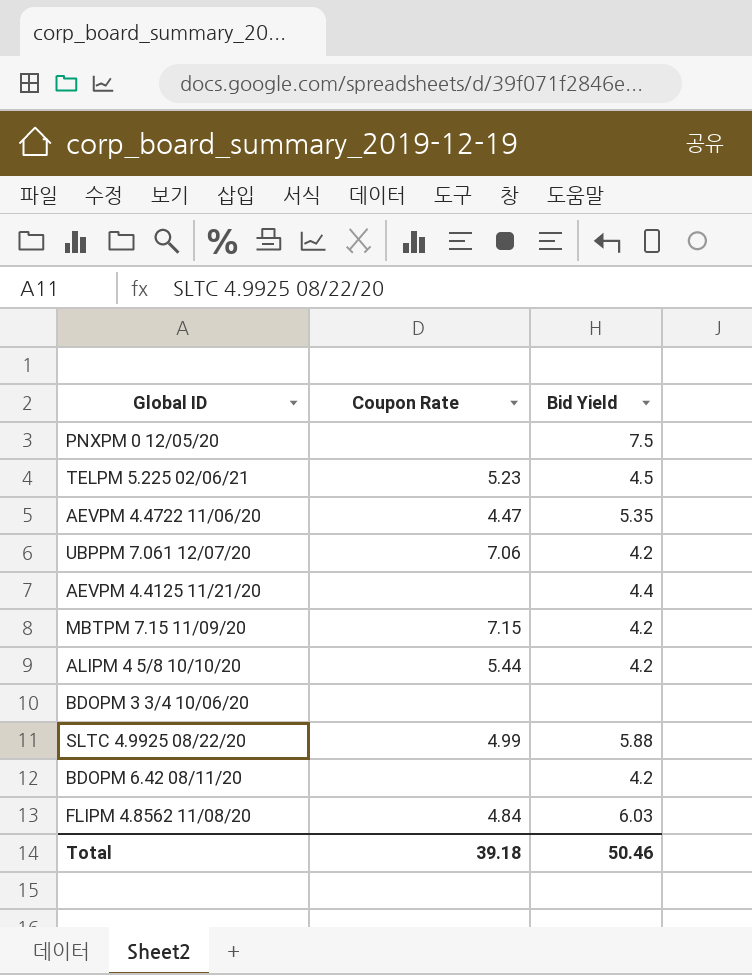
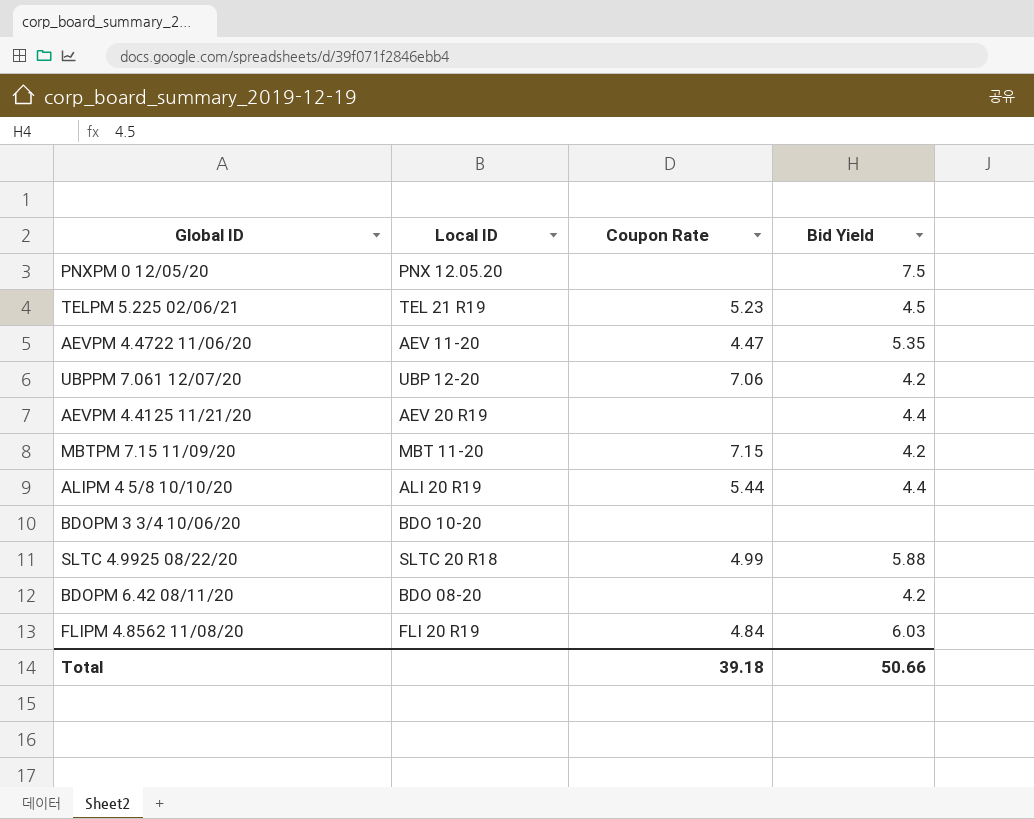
column Local ID | position: none -> 2
ALIPM 4 5/8 10/10/20 | Bid Yield: 4.2 -> 4.4
Total | Bid Yield: 50.46 -> 50.66

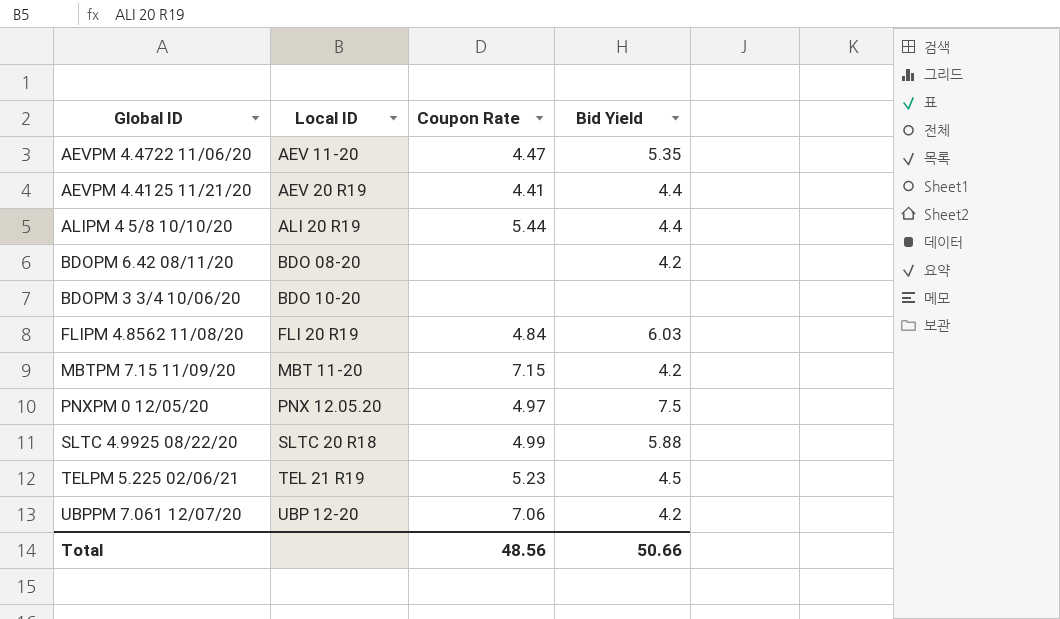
row order: none -> Local ID ascending
AEVPM 4.4125 11/21/20 | Coupon Rate: none -> 4.41
PNXPM 0 12/05/20 | Coupon Rate: none -> 4.97
Total | Coupon Rate: 39.18 -> 48.56

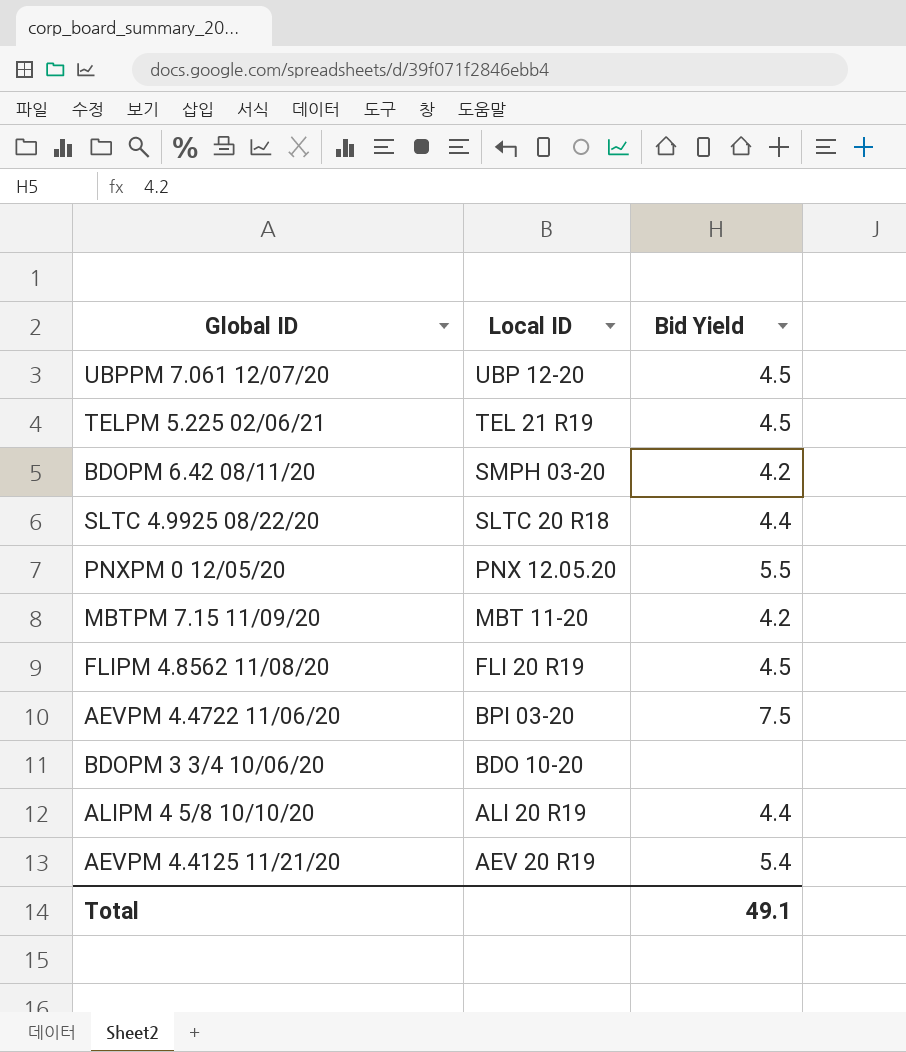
row order: Local ID ascending -> Local ID descending
column Coupon Rate | position: 3 -> none
UBPPM 7.061 12/07/20 | Bid Yield: 4.2 -> 4.5
BDOPM 6.42 08/11/20 | Local ID: BDO 08-20 -> SMPH 03-20
SLTC 4.9925 08/22/20 | Bid Yield: 5.88 -> 4.4
PNXPM 0 12/05/20 | Bid Yield: 7.5 -> 5.5
FLIPM 4.8562 11/08/20 | Bid Yield: 6.03 -> 4.5
AEVPM 4.4722 11/06/20 | Local ID: AEV 11-20 -> BPI 03-20
AEVPM 4.4722 11/06/20 | Bid Yield: 5.35 -> 7.5
AEVPM 4.4125 11/21/20 | Bid Yield: 4.4 -> 5.4
Total | Bid Yield: 50.66 -> 49.1

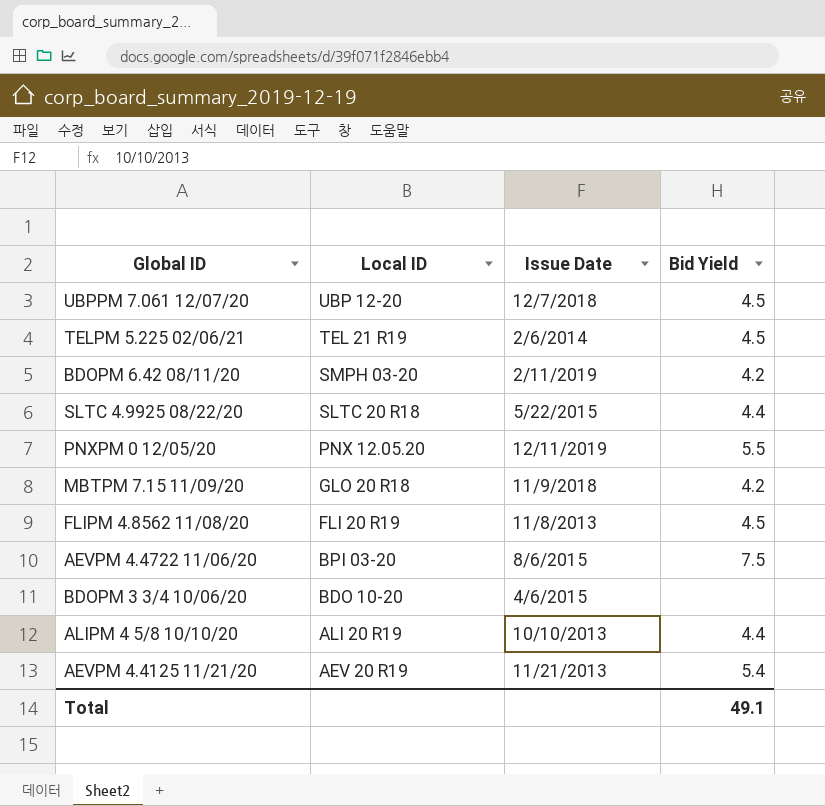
column Issue Date | position: none -> 3
MBTPM 7.15 11/09/20 | Local ID: MBT 11-20 -> GLO 20 R18

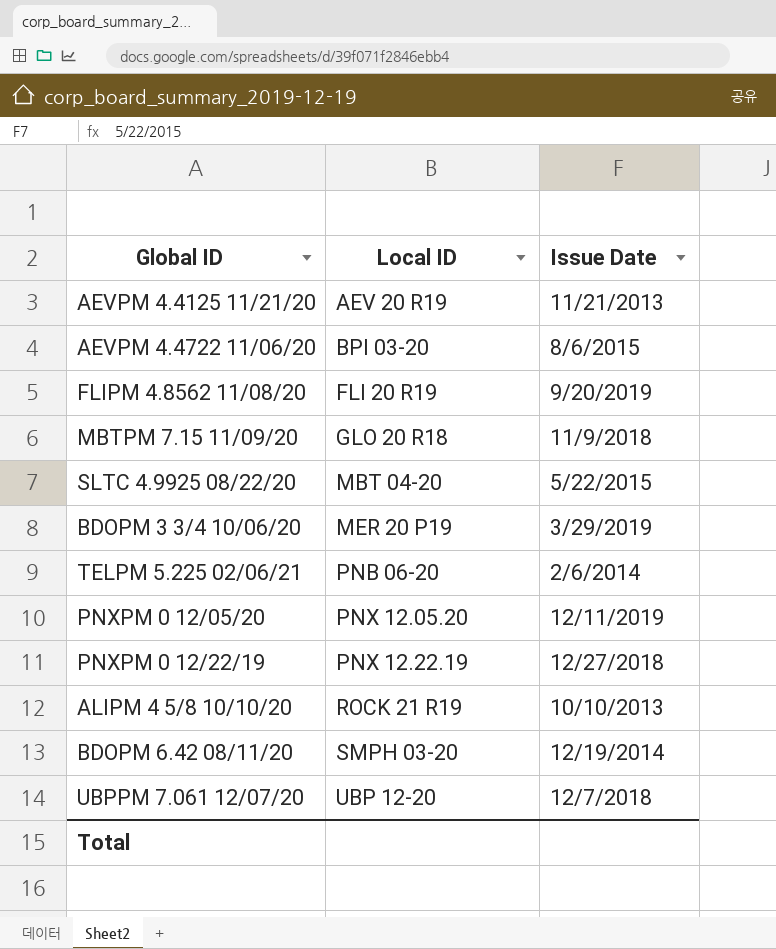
row order: Local ID descending -> Local ID ascending
column Bid Yield | position: 4 -> none
FLIPM 4.8562 11/08/20 | Issue Date: 11/8/2013 -> 9/20/2019
SLTC 4.9925 08/22/20 | Local ID: SLTC 20 R18 -> MBT 04-20
BDOPM 3 3/4 10/06/20 | Local ID: BDO 10-20 -> MER 20 P19
BDOPM 3 3/4 10/06/20 | Issue Date: 4/6/2015 -> 3/29/2019
TELPM 5.225 02/06/21 | Local ID: TEL 21 R19 -> PNB 06-20
row PNXPM 0 12/22/19: none -> PNX 12.22.19 | 12/27/2018
ALIPM 4 5/8 10/10/20 | Local ID: ALI 20 R19 -> ROCK 21 R19
BDOPM 6.42 08/11/20 | Issue Date: 2/11/2019 -> 12/19/2014

